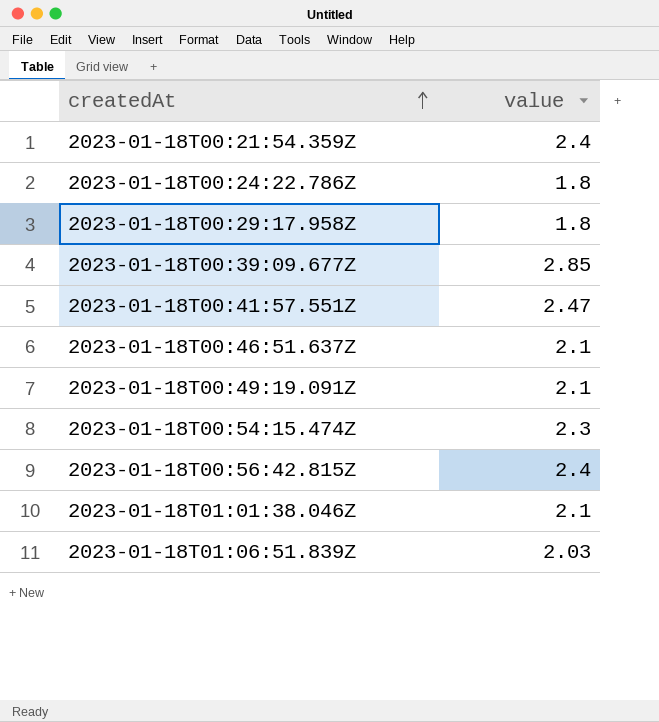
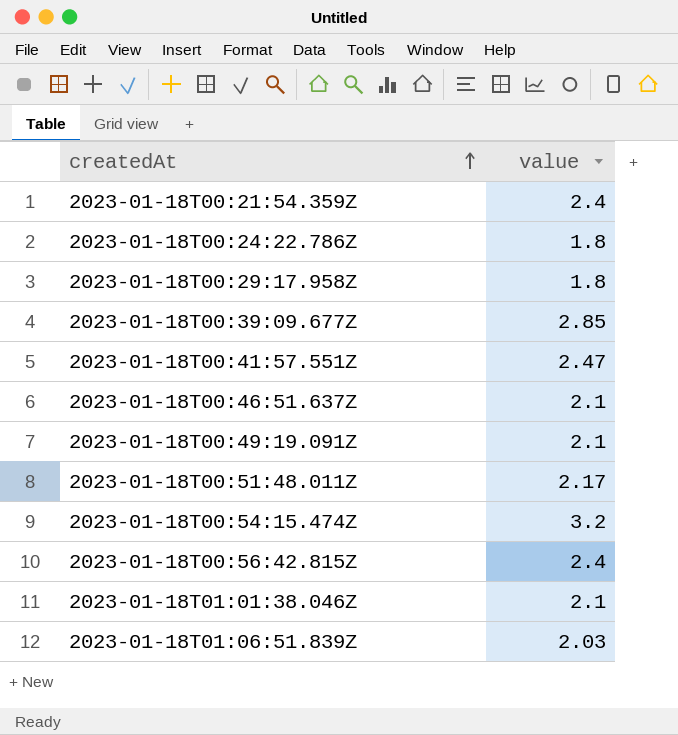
row 2023-01-18T00:51:48.011Z: none -> 2.17
2023-01-18T00:54:15.474Z | value: 2.3 -> 3.2

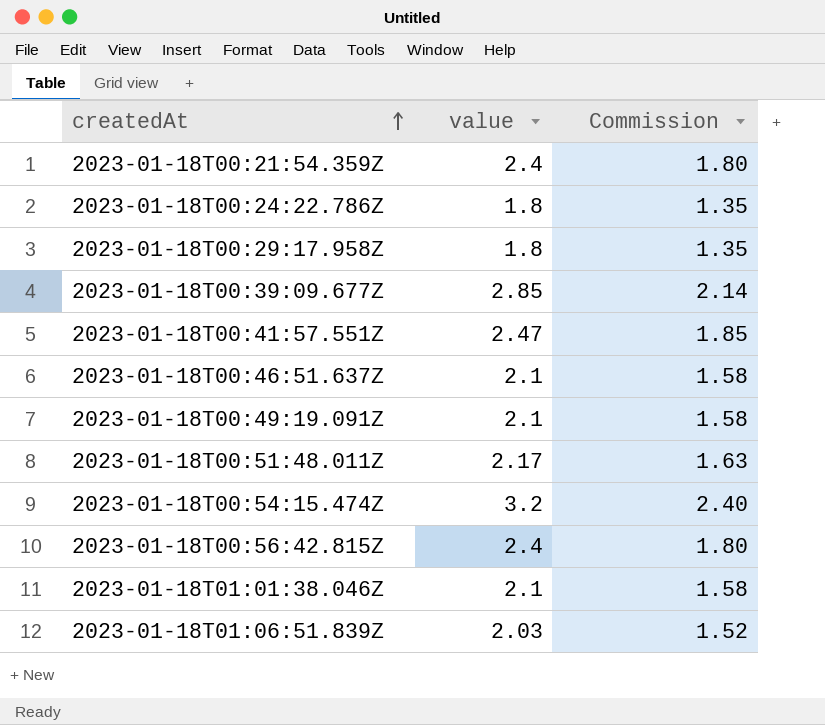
column Commission | formula: none -> [value] * 0.75

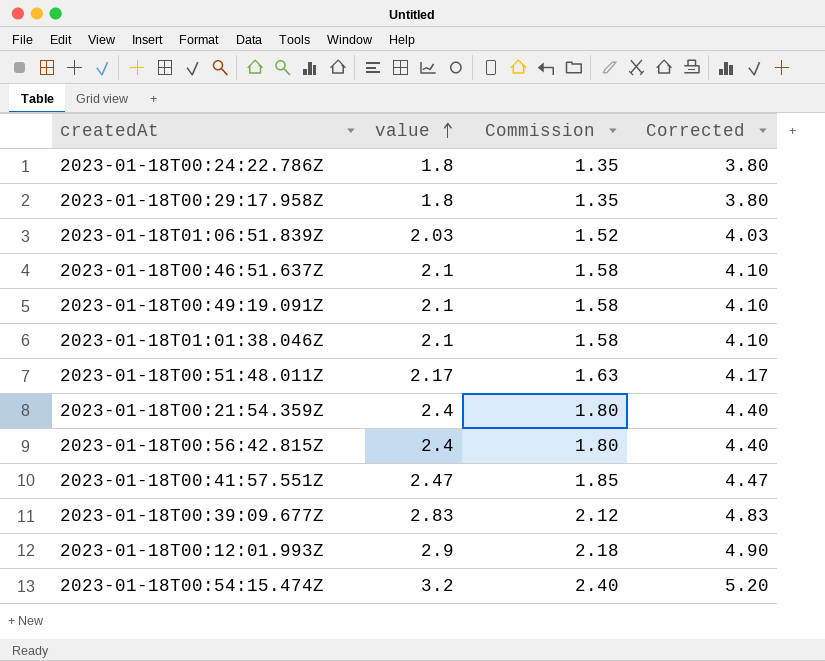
row order: createdAt ascending -> value ascending
column Corrected | formula: none -> [value] + 2
2023-01-18T00:39:09.677Z | value: 2.85 -> 2.83
2023-01-18T00:39:09.677Z | Commission: 2.14 -> 2.12
row 2023-01-18T00:12:01.993Z: none -> 2.9 | 2.18 | 4.90

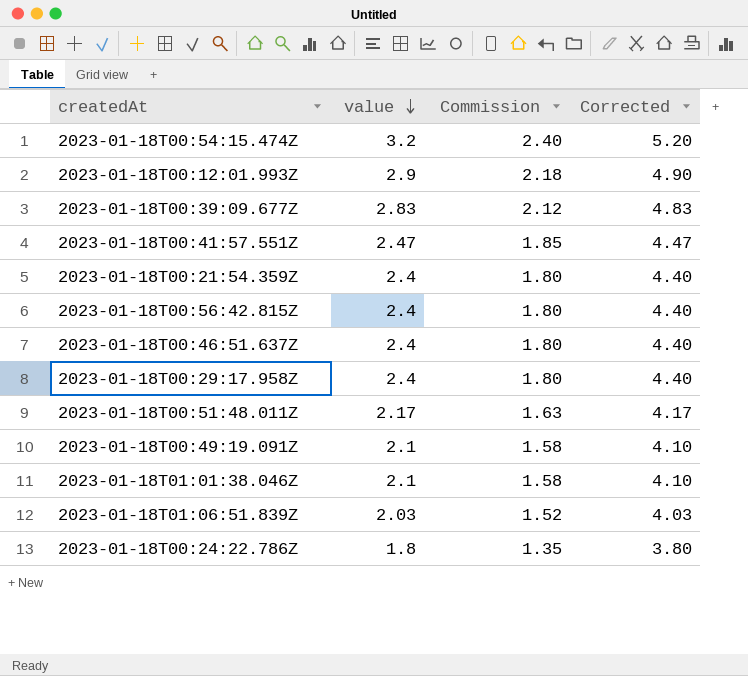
row order: value ascending -> value descending
2023-01-18T00:46:51.637Z | value: 2.1 -> 2.4
2023-01-18T00:46:51.637Z | Commission: 1.58 -> 1.80
2023-01-18T00:46:51.637Z | Corrected: 4.10 -> 4.40
2023-01-18T00:29:17.958Z | value: 1.8 -> 2.4
2023-01-18T00:29:17.958Z | Commission: 1.35 -> 1.80
2023-01-18T00:29:17.958Z | Corrected: 3.80 -> 4.40

